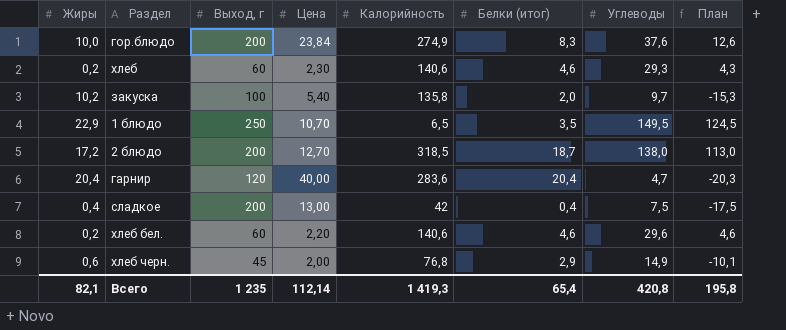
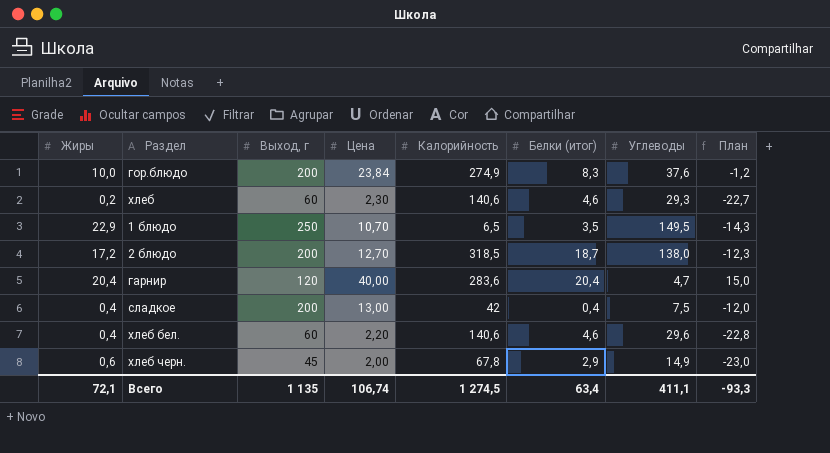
column План | formula: [Углеводы] - 25 -> [Цена] - 25
row закуска: 10,2 | 100 | 5,40 | 135,8 | 2,0 | 9,7 | -15,3 -> none
хлеб бел. | Жиры: 0,2 -> 0,4
хлеб черн. | Калорийность: 76,8 -> 67,8
Всего | Жиры: 82,1 -> 72,1
Всего | Выход, г: 1 235 -> 1 135
Всего | Цена: 112,14 -> 106,74
Всего | Калорийность: 1 419,3 -> 1 274,5
Всего | Белки (итог): 65,4 -> 63,4
Всего | Углеводы: 420,8 -> 411,1
Всего | План: 195,8 -> -93,3

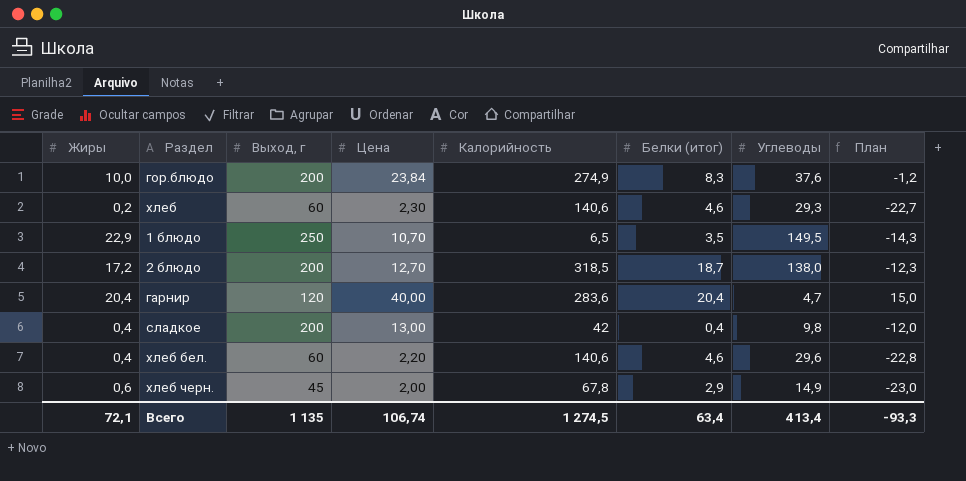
сладкое | Углеводы: 7,5 -> 9,8
Всего | Углеводы: 411,1 -> 413,4

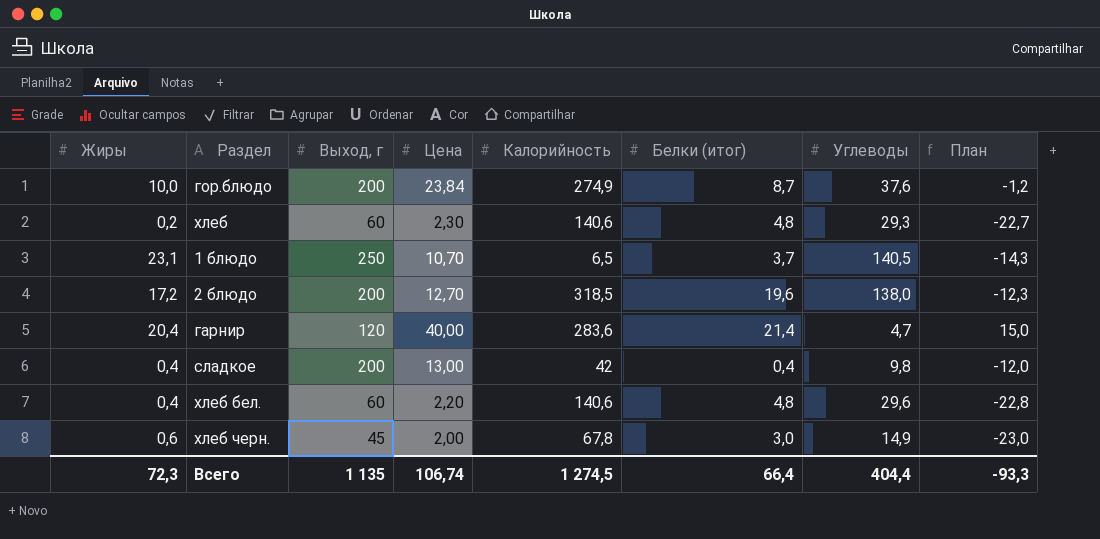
гор.блюдо | Белки (итог): 8,3 -> 8,7
хлеб | Белки (итог): 4,6 -> 4,8
1 блюдо | Жиры: 22,9 -> 23,1
1 блюдо | Белки (итог): 3,5 -> 3,7
1 блюдо | Углеводы: 149,5 -> 140,5
2 блюдо | Белки (итог): 18,7 -> 19,6
гарнир | Белки (итог): 20,4 -> 21,4
хлеб бел. | Белки (итог): 4,6 -> 4,8
хлеб черн. | Белки (итог): 2,9 -> 3,0
Всего | Жиры: 72,1 -> 72,3
Всего | Белки (итог): 63,4 -> 66,4
Всего | Углеводы: 413,4 -> 404,4

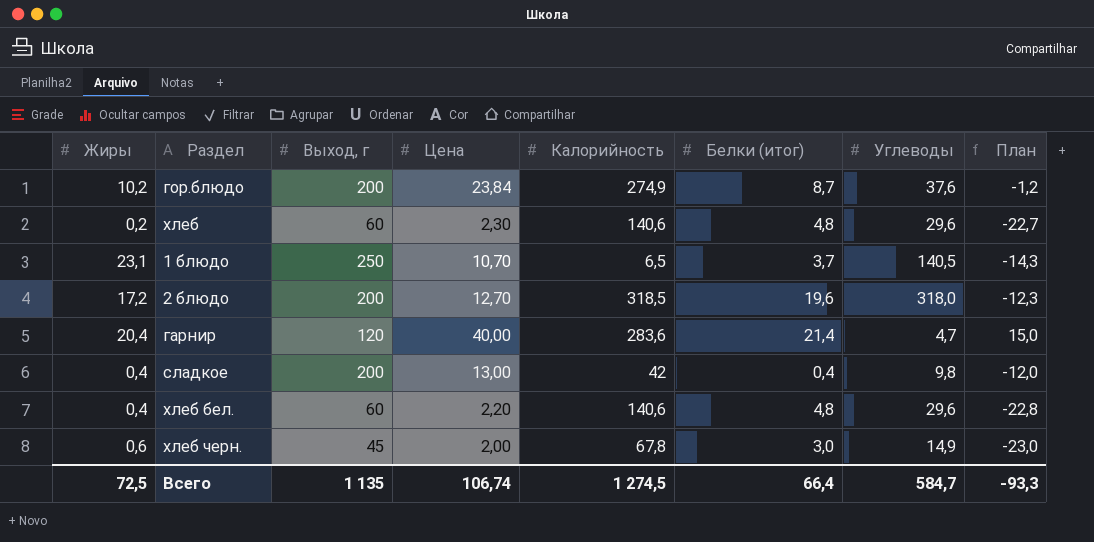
гор.блюдо | Жиры: 10,0 -> 10,2
хлеб | Углеводы: 29,3 -> 29,6
2 блюдо | Углеводы: 138,0 -> 318,0
Всего | Жиры: 72,3 -> 72,5
Всего | Углеводы: 404,4 -> 584,7

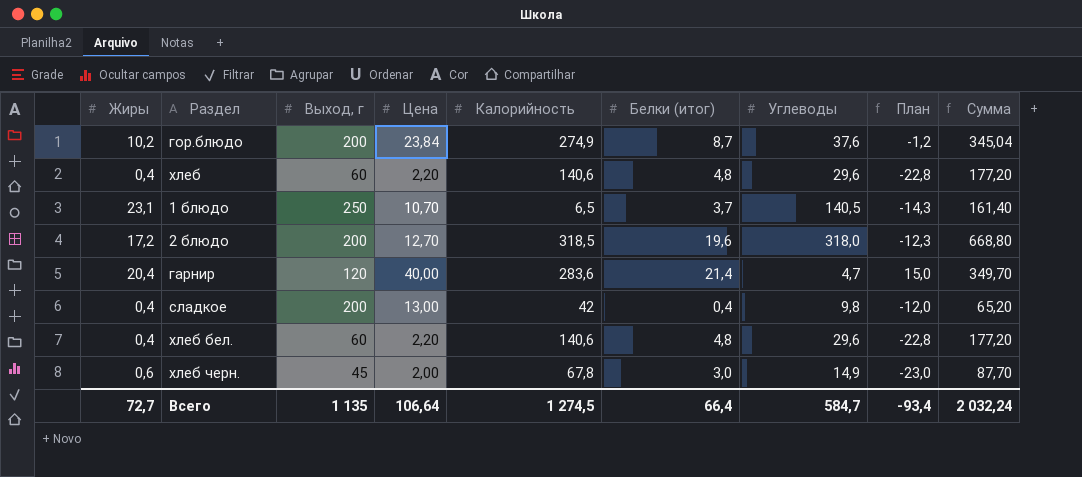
column Сумма | formula: none -> [Цена] + [Калорийность] + [Белки (итог)] + [Углеводы]
хлеб | Жиры: 0,2 -> 0,4
хлеб | Цена: 2,30 -> 2,20
хлеб | План: -22,7 -> -22,8
Всего | Жиры: 72,5 -> 72,7
Всего | Цена: 106,74 -> 106,64
Всего | План: -93,3 -> -93,4

